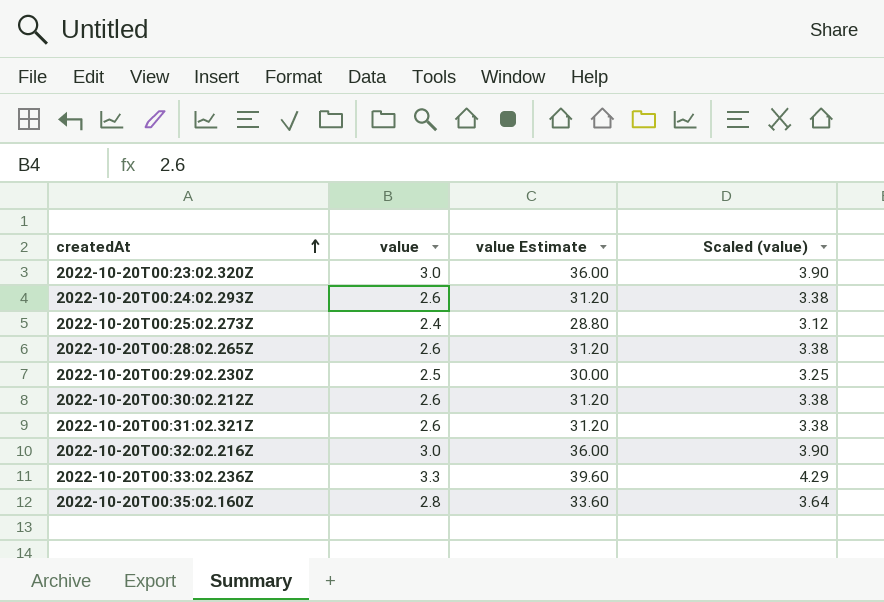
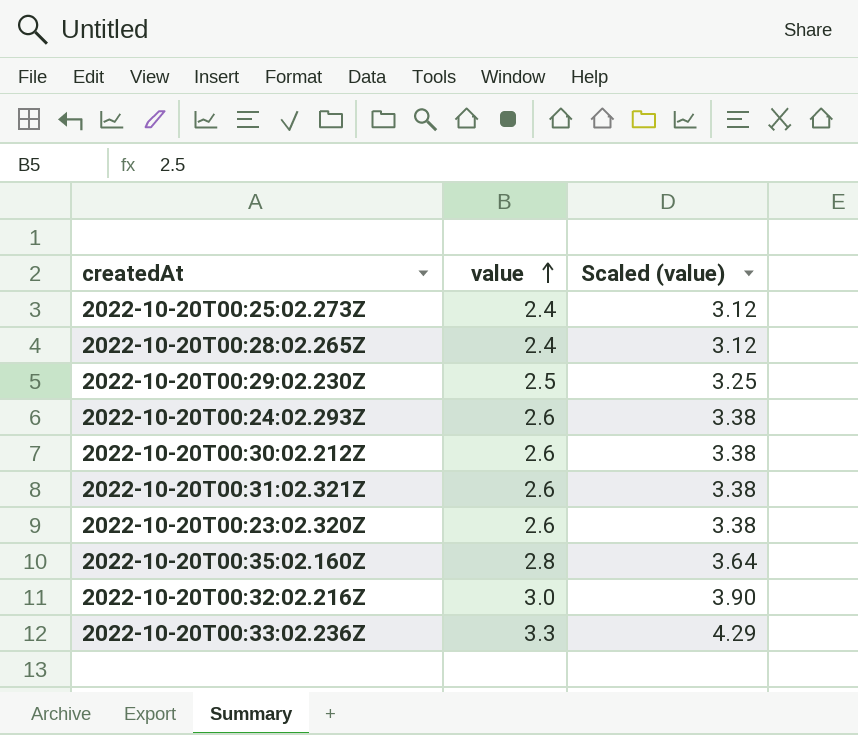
row order: createdAt ascending -> value ascending
column value Estimate | formula: [value] * 12 -> none
2022-10-20T00:28:02.265Z | value: 2.6 -> 2.4
2022-10-20T00:28:02.265Z | Scaled (value): 3.38 -> 3.12
2022-10-20T00:23:02.320Z | value: 3.0 -> 2.6
2022-10-20T00:23:02.320Z | Scaled (value): 3.90 -> 3.38

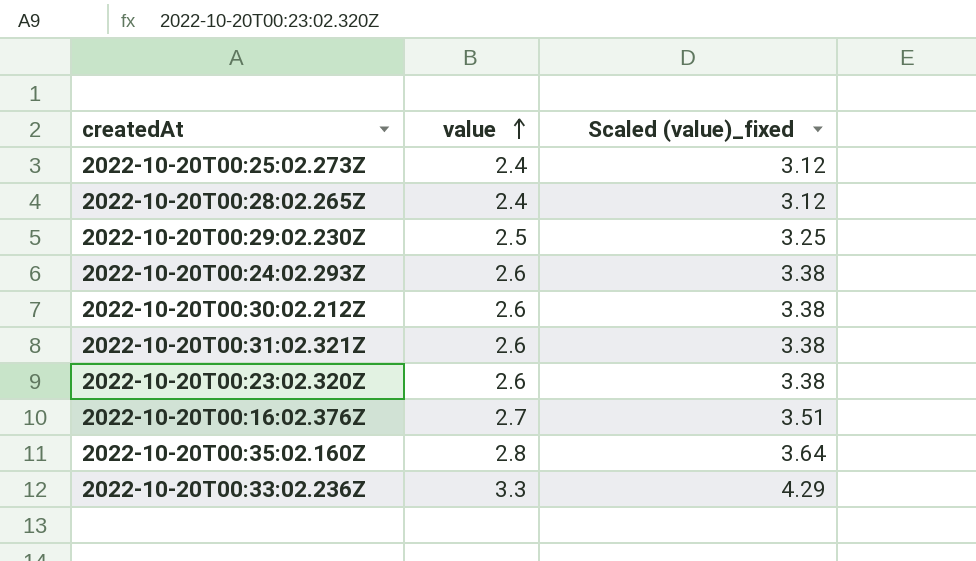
column name: Scaled (value) -> Scaled (value)_fixed
row 2022-10-20T00:32:02.216Z: 3.0 | 3.90 -> none
row 2022-10-20T00:16:02.376Z: none -> 2.7 | 3.51

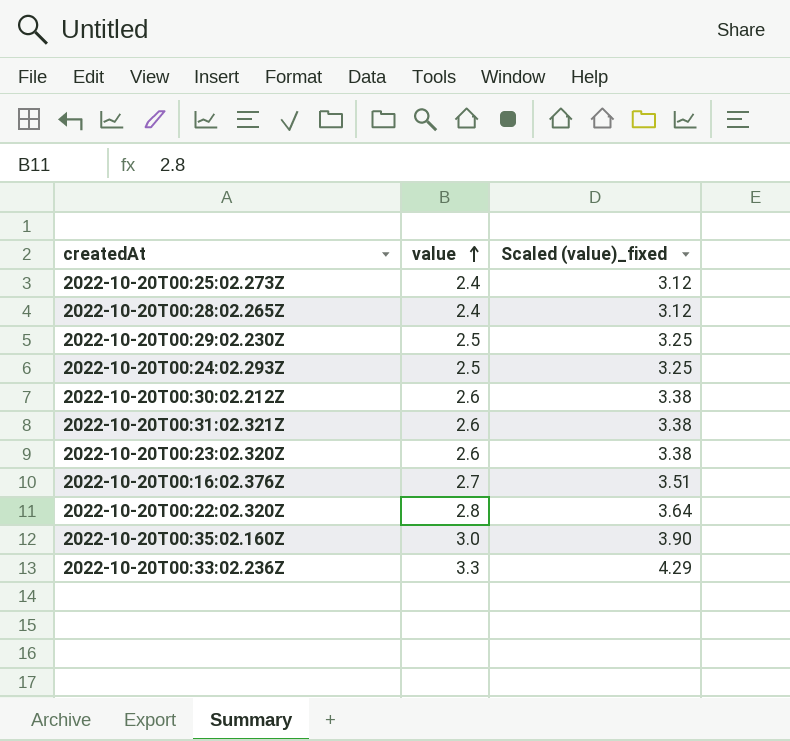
2022-10-20T00:24:02.293Z | value: 2.6 -> 2.5
2022-10-20T00:24:02.293Z | Scaled (value)_fixed: 3.38 -> 3.25
row 2022-10-20T00:22:02.320Z: none -> 2.8 | 3.64
2022-10-20T00:35:02.160Z | value: 2.8 -> 3.0
2022-10-20T00:35:02.160Z | Scaled (value)_fixed: 3.64 -> 3.90

